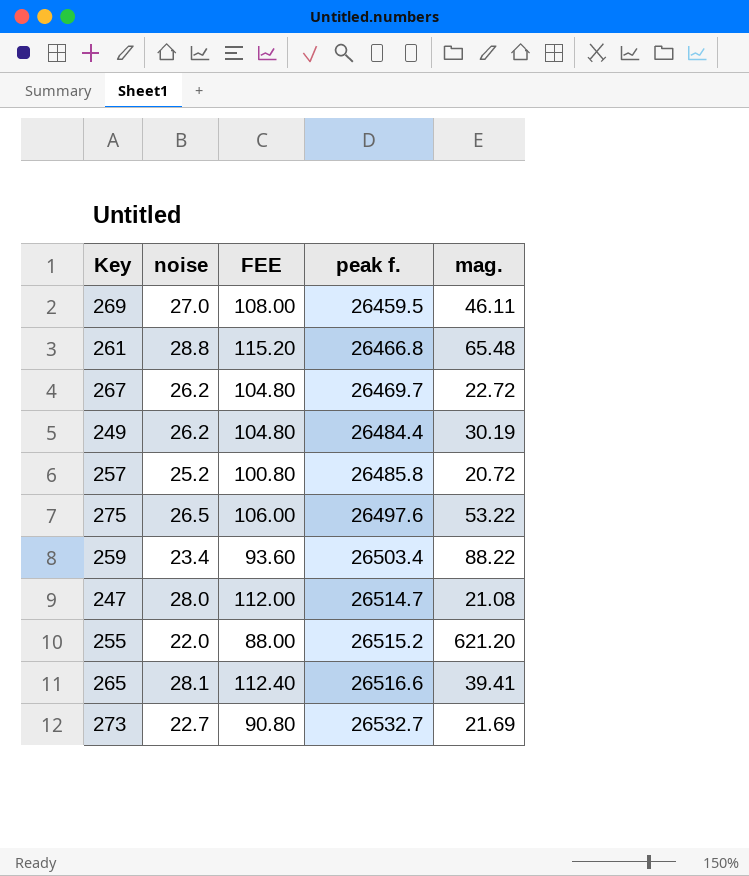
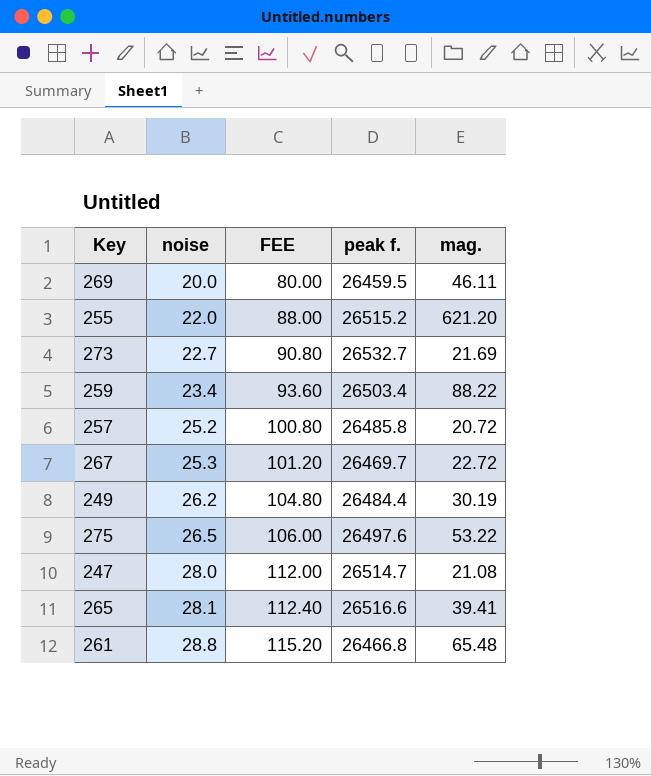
row order: peak f. ascending -> noise ascending
269 | noise: 27.0 -> 20.0
269 | FEE: 108.00 -> 80.00
267 | noise: 26.2 -> 25.3
267 | FEE: 104.80 -> 101.20

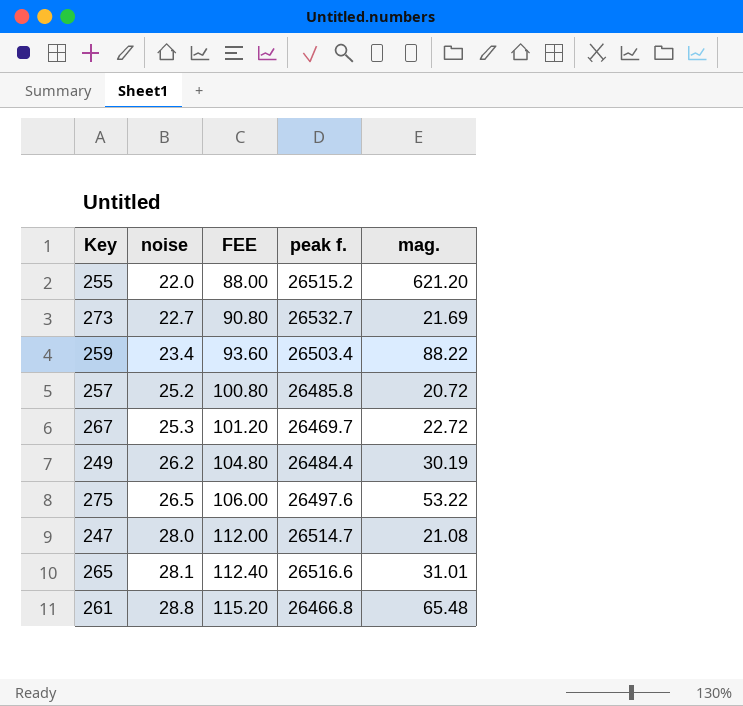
row 269: 20.0 | 80.00 | 26459.5 | 46.11 -> none
265 | mag.: 39.41 -> 31.01

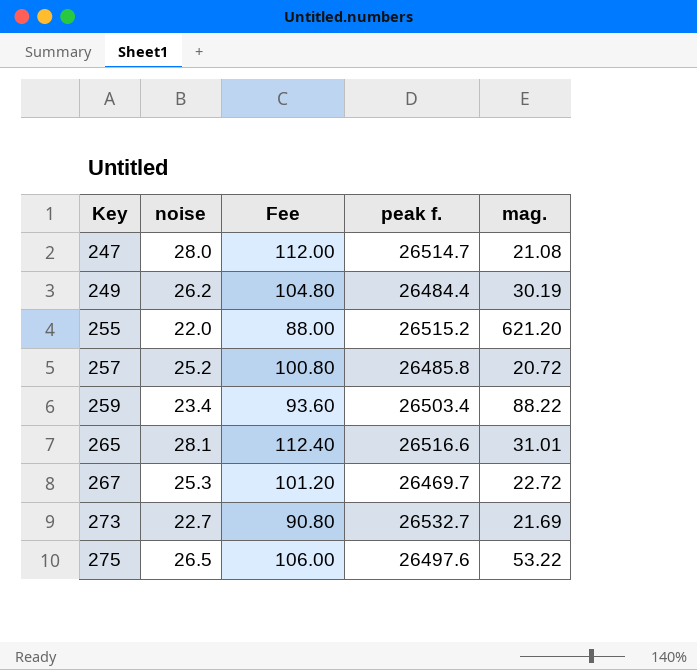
row order: noise ascending -> Key ascending
column name: FEE -> Fee
row 261: 28.8 | 115.20 | 26466.8 | 65.48 -> none

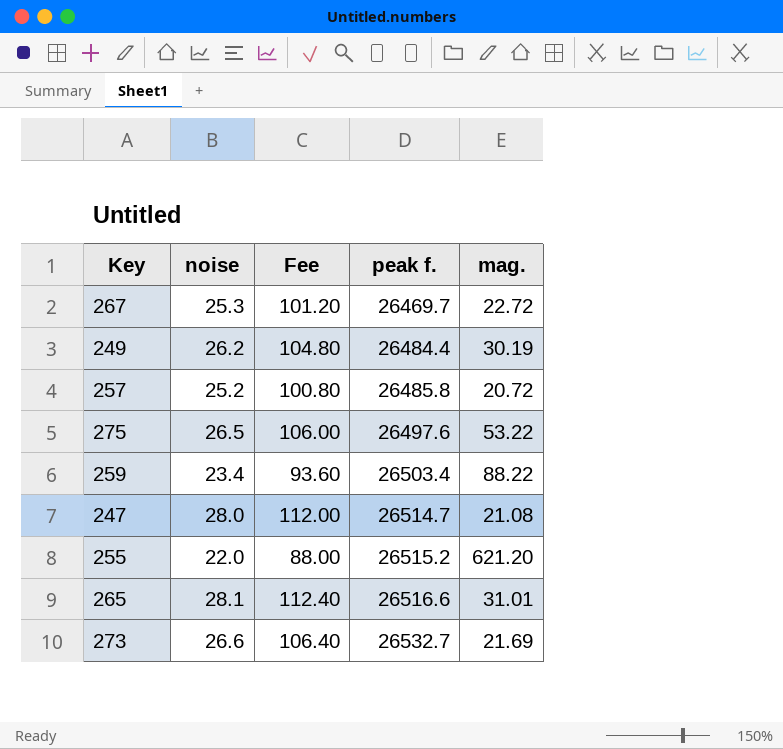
row order: Key ascending -> peak f. ascending
273 | noise: 22.7 -> 26.6
273 | Fee: 90.80 -> 106.40

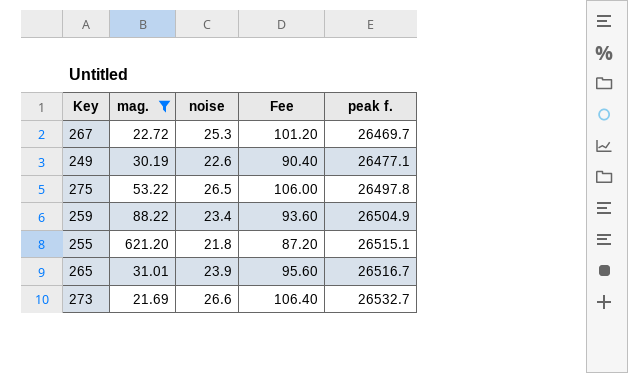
filter: none -> mag. >= 21.69
column mag. | position: 5 -> 2
249 | noise: 26.2 -> 22.6
249 | Fee: 104.80 -> 90.40
249 | peak f.: 26484.4 -> 26477.1
275 | peak f.: 26497.6 -> 26497.8
259 | peak f.: 26503.4 -> 26504.9
255 | noise: 22.0 -> 21.8
255 | Fee: 88.00 -> 87.20
255 | peak f.: 26515.2 -> 26515.1
265 | noise: 28.1 -> 23.9
265 | Fee: 112.40 -> 95.60
265 | peak f.: 26516.6 -> 26516.7

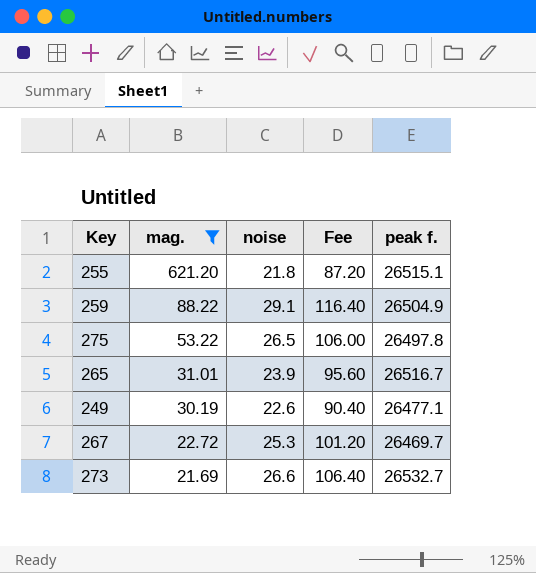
row order: peak f. ascending -> mag. descending
259 | noise: 23.4 -> 29.1
259 | Fee: 93.60 -> 116.40

